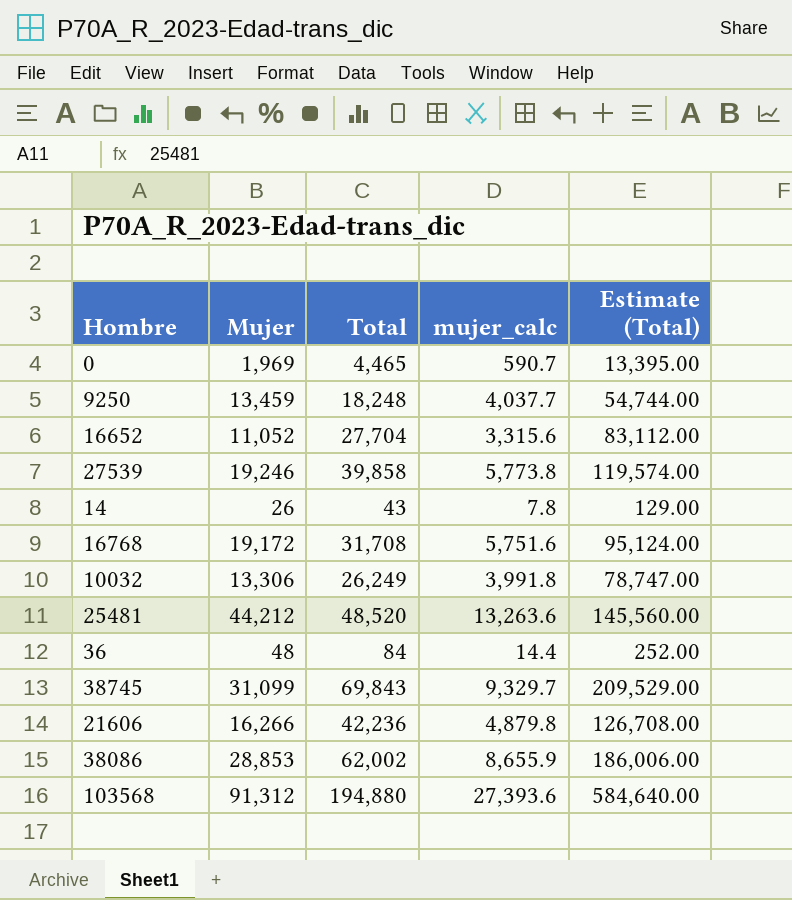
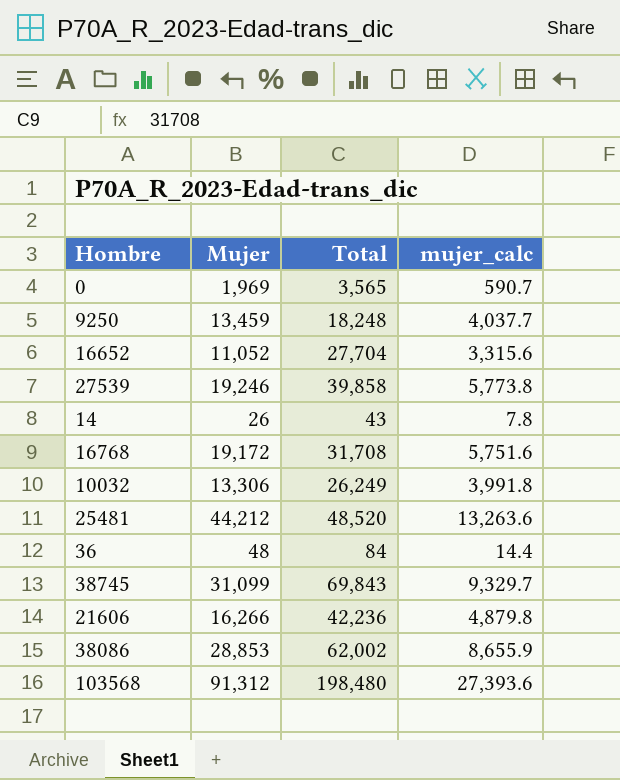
column Estimate (Total) | formula: [Total] * 3 -> none
0 | Total: 4,465 -> 3,565
103568 | Total: 194,880 -> 198,480

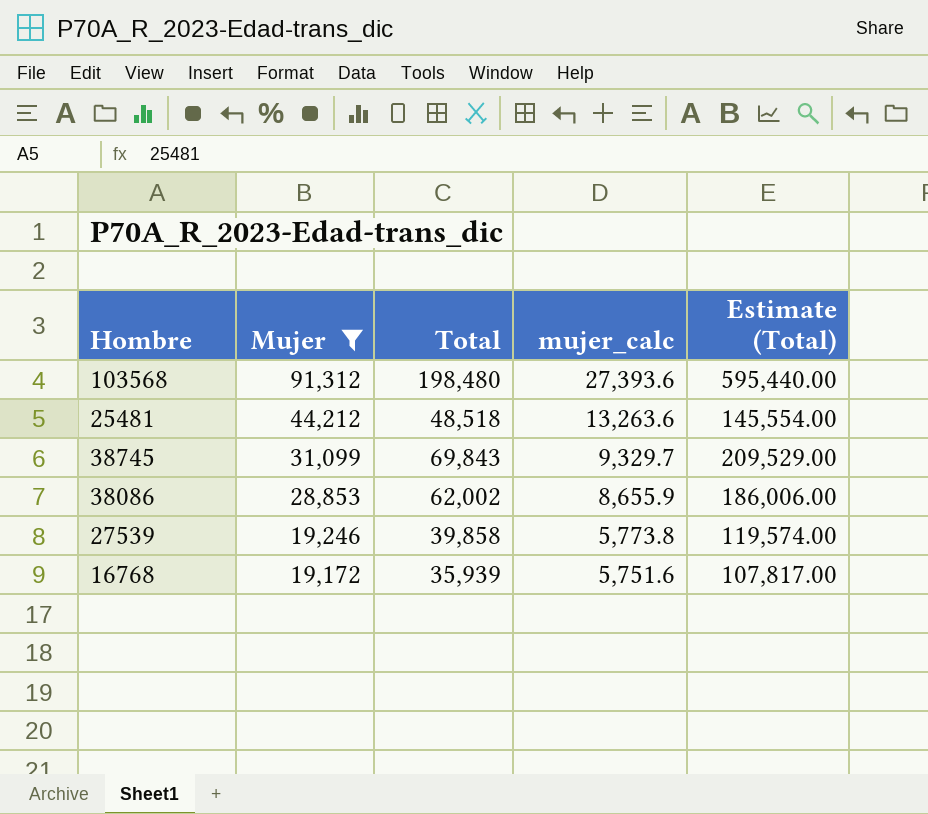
filter: none -> Mujer >= 19,172
row order: none -> Mujer descending
column Estimate (Total) | formula: none -> [Total] * 3
25481 | Total: 48,520 -> 48,518
16768 | Total: 31,708 -> 35,939

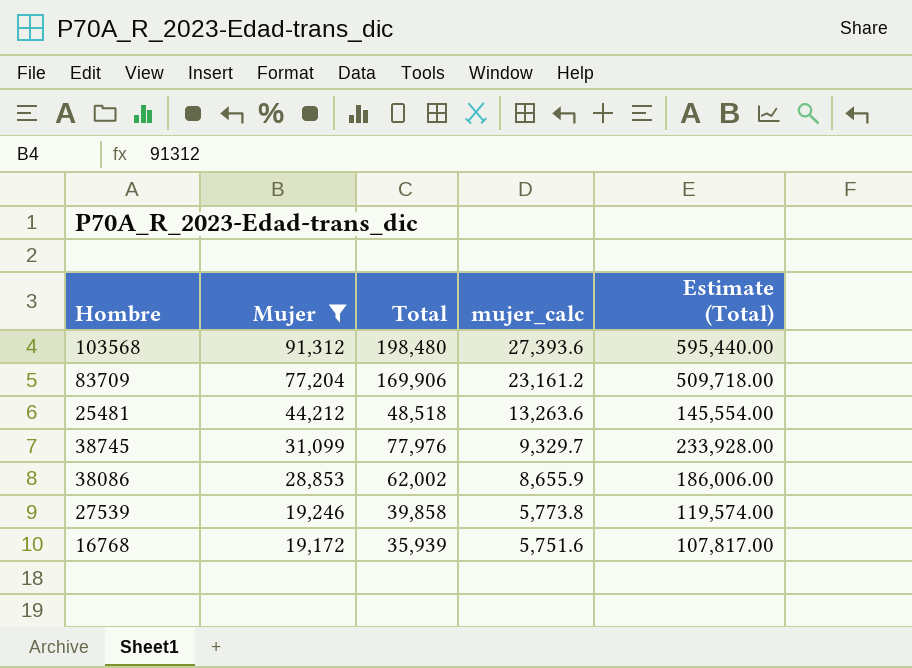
row 83709: none -> 77,204 | 169,906 | 23,161.2 | 509,718.00
38745 | Total: 69,843 -> 77,976
38745 | Estimate (Total): 209,529.00 -> 233,928.00

